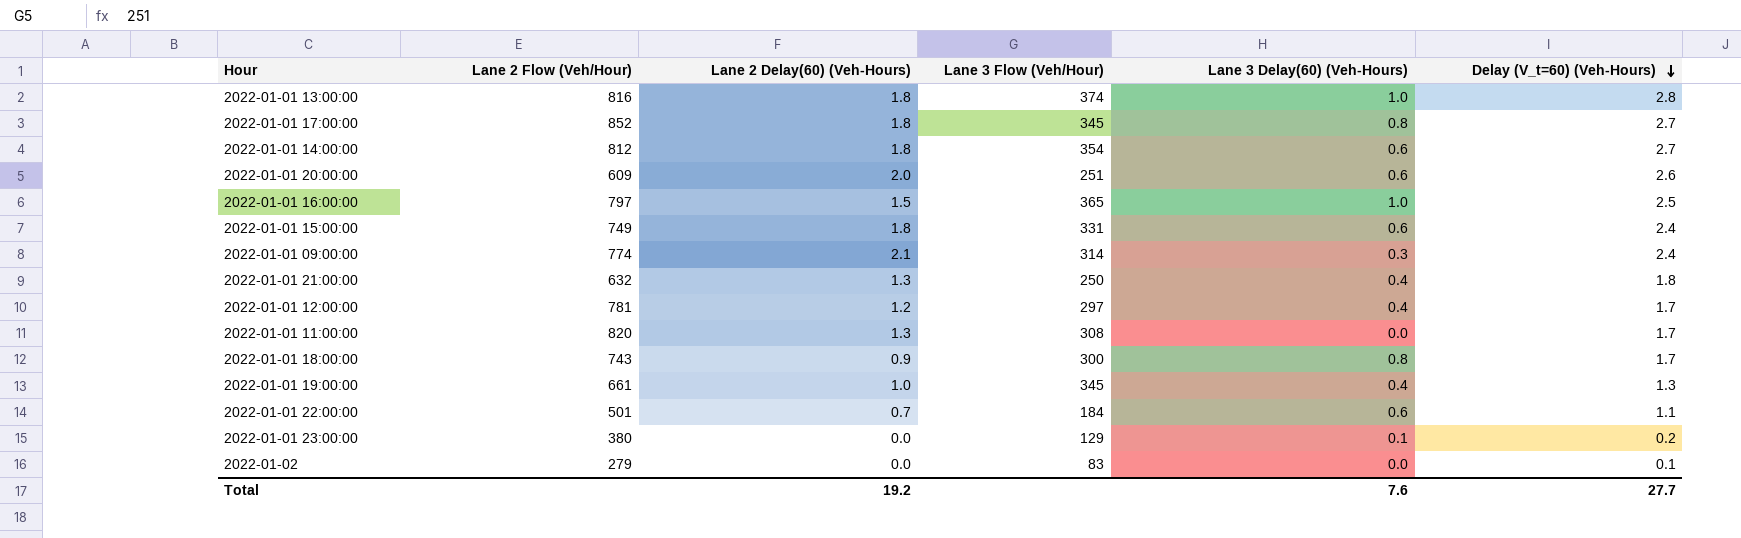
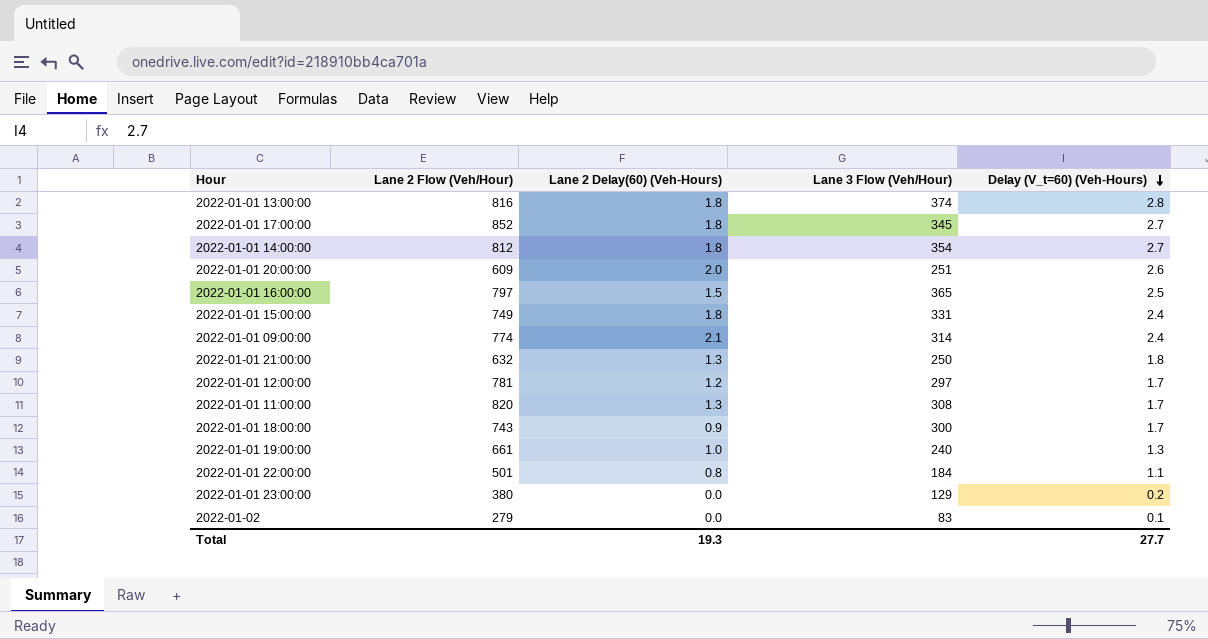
column Lane 3 Delay(60) (Veh-Hours) | position: 5 -> none
2022-01-01 19:00:00 | Lane 3 Flow (Veh/Hour): 345 -> 240
2022-01-01 22:00:00 | Lane 2 Delay(60) (Veh-Hours): 0.7 -> 0.8
Total | Lane 2 Delay(60) (Veh-Hours): 19.2 -> 19.3

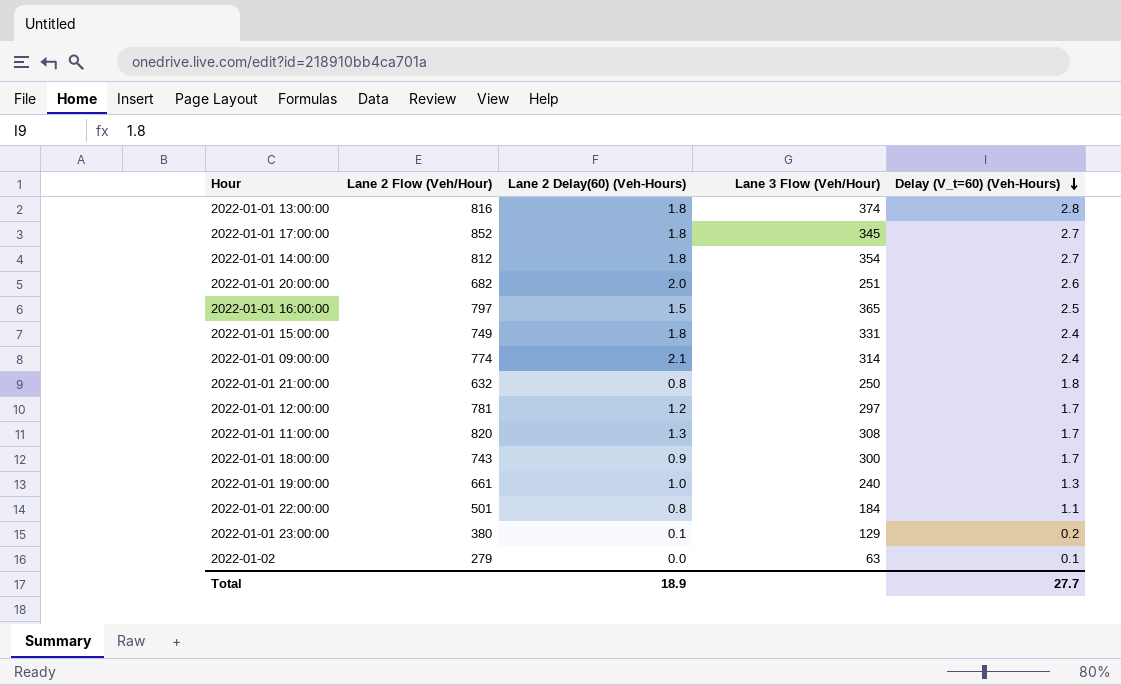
2022-01-01 20:00:00 | Lane 2 Flow (Veh/Hour): 609 -> 682
2022-01-01 21:00:00 | Lane 2 Delay(60) (Veh-Hours): 1.3 -> 0.8
2022-01-01 23:00:00 | Lane 2 Delay(60) (Veh-Hours): 0.0 -> 0.1
2022-01-02 | Lane 3 Flow (Veh/Hour): 83 -> 63
Total | Lane 2 Delay(60) (Veh-Hours): 19.3 -> 18.9

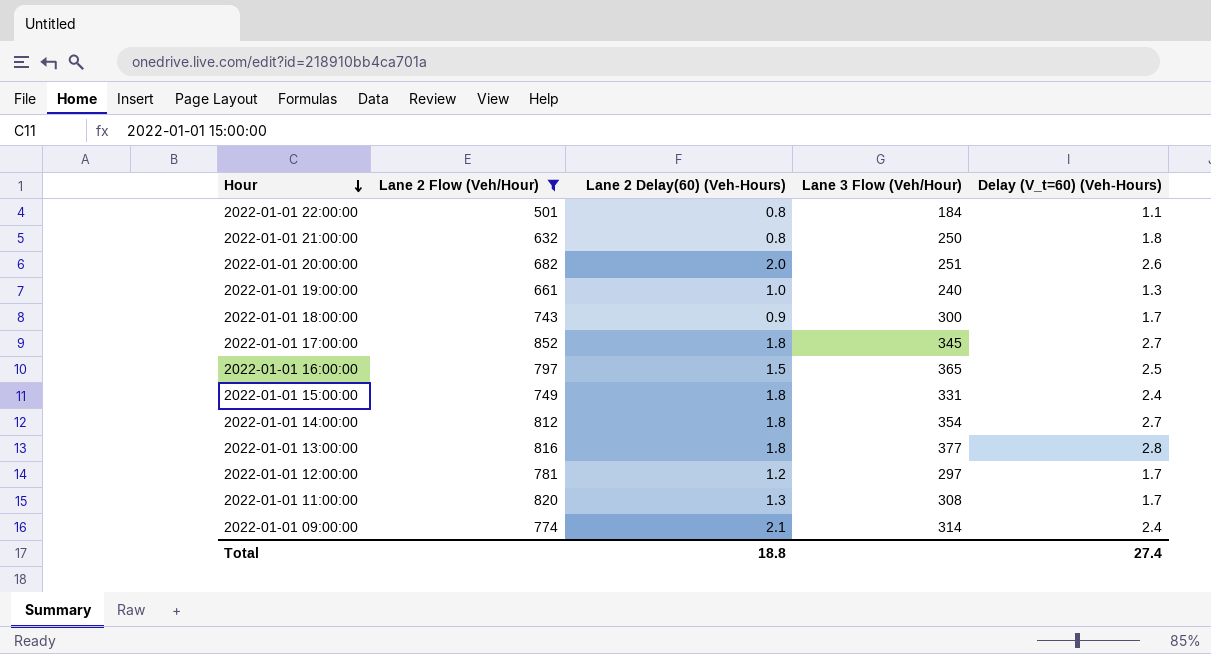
filter: none -> Lane 2 Flow (Veh/Hour) >= 501
row order: Delay (V_t=60) (Veh-Hours) descending -> Hour descending
2022-01-01 13:00:00 | Lane 3 Flow (Veh/Hour): 374 -> 377
Total | Lane 2 Delay(60) (Veh-Hours): 18.9 -> 18.8
Total | Delay (V_t=60) (Veh-Hours): 27.7 -> 27.4

